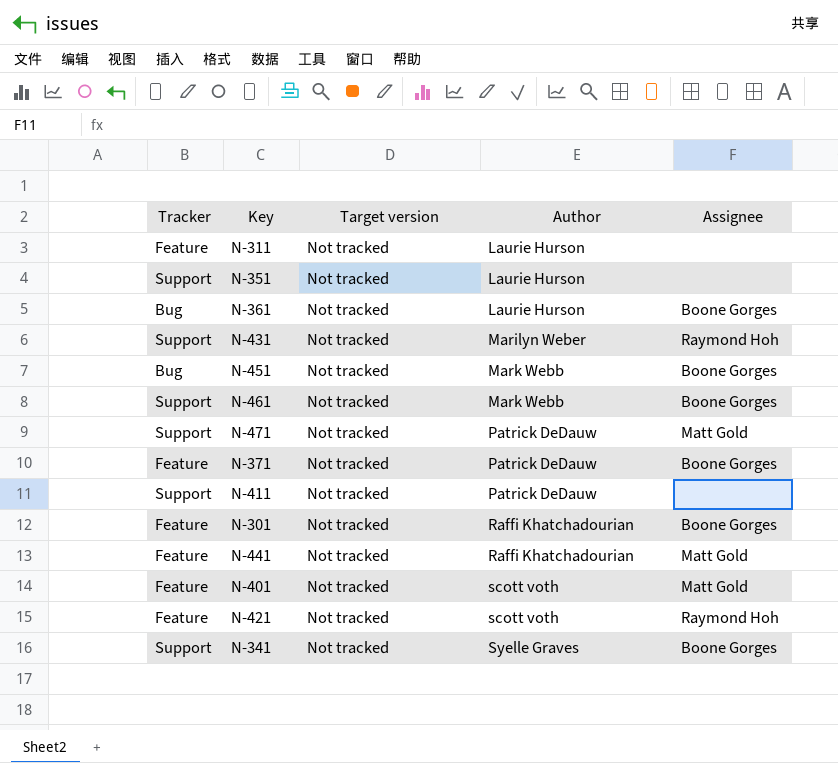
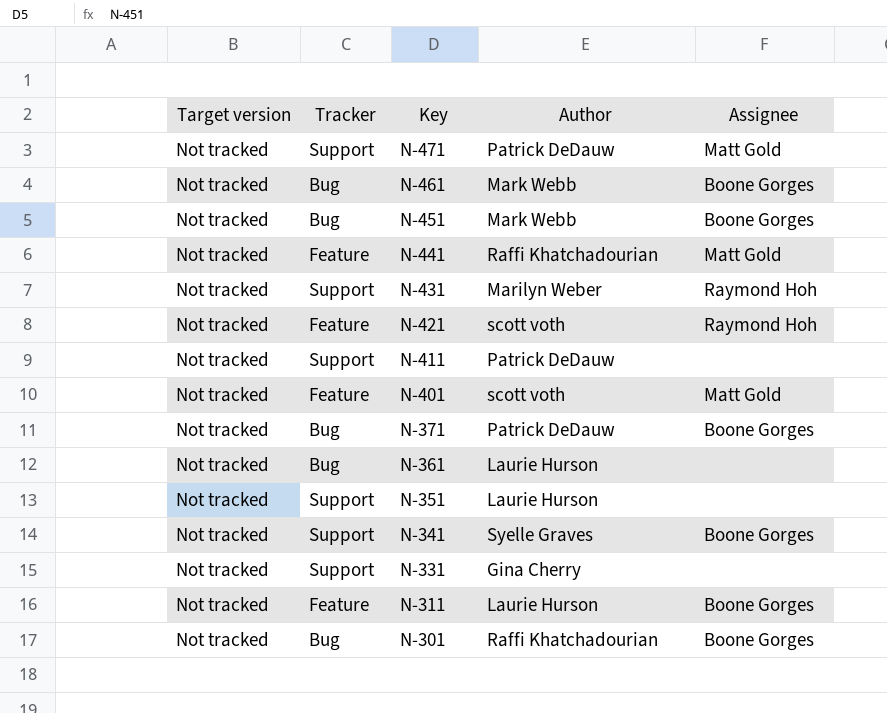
row order: Author ascending -> Key descending
column Target version | position: 3 -> 1
N-461 | Tracker: Support -> Bug
N-371 | Tracker: Feature -> Bug
N-361 | Assignee: Boone Gorges -> none
row N-331: none -> Not tracked | Support | Gina Cherry | none
N-311 | Assignee: none -> Boone Gorges
N-301 | Tracker: Feature -> Bug

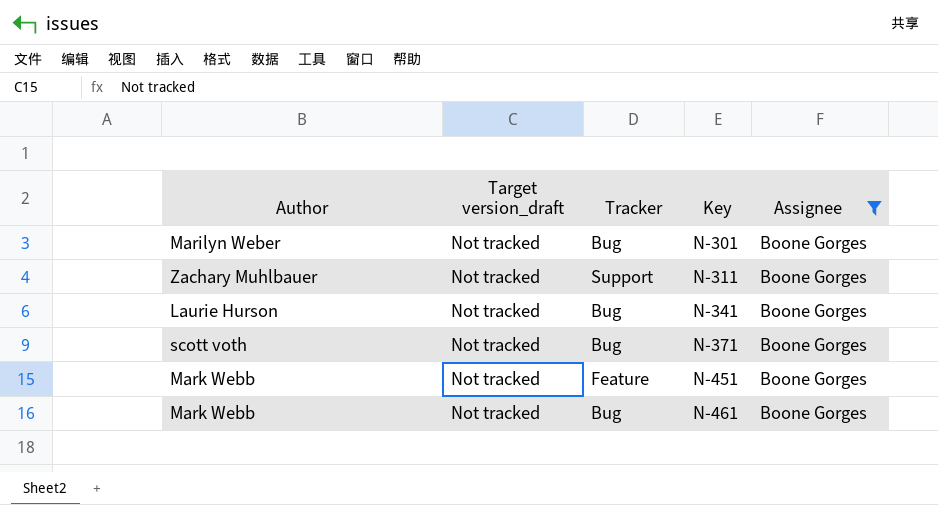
filter: none -> Assignee = Boone Gorges
row order: Key descending -> Key ascending
column Author | position: 4 -> 1
column name: Target version -> Target version_draft
N-301 | Author: Raffi Khatchadourian -> Marilyn Weber
N-311 | Author: Laurie Hurson -> Zachary Muhlbauer
N-311 | Tracker: Feature -> Support
N-341 | Author: Syelle Graves -> Laurie Hurson
N-341 | Tracker: Support -> Bug
N-371 | Author: Patrick DeDauw -> scott voth
N-451 | Tracker: Bug -> Feature

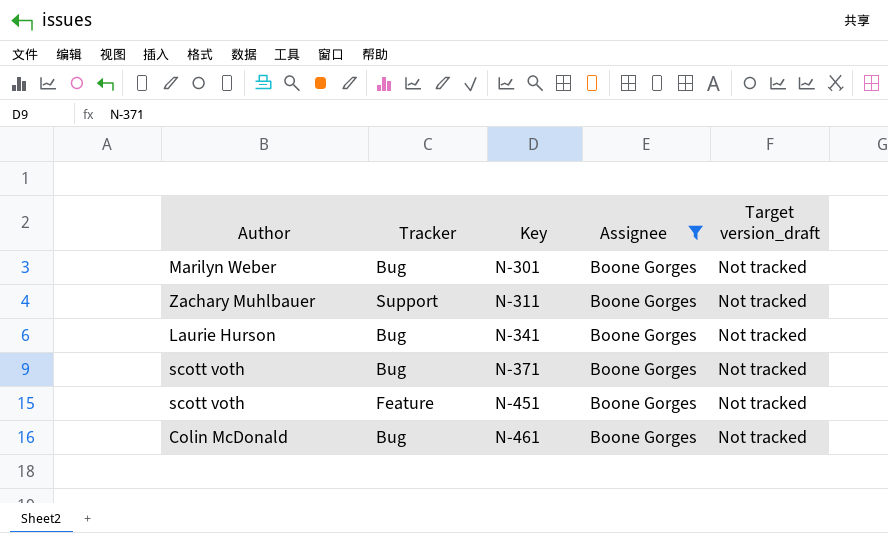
column Target version_draft | position: 2 -> 5
N-451 | Author: Mark Webb -> scott voth
N-461 | Author: Mark Webb -> Colin McDonald

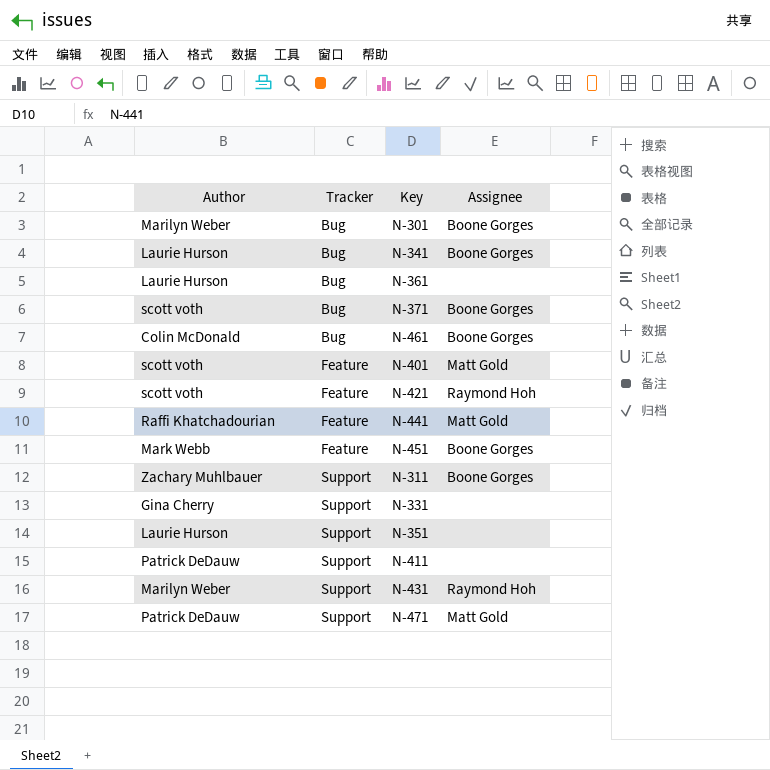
filter: Assignee = Boone Gorges -> none
row order: Key ascending -> Tracker ascending
column Target version_draft | position: 5 -> none
N-451 | Author: scott voth -> Mark Webb

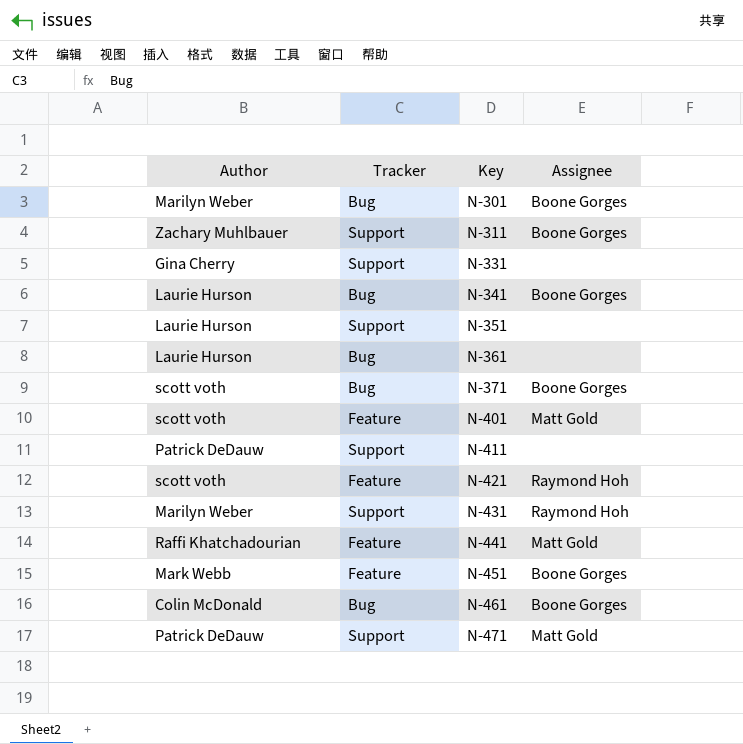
row order: Tracker ascending -> Key ascending

